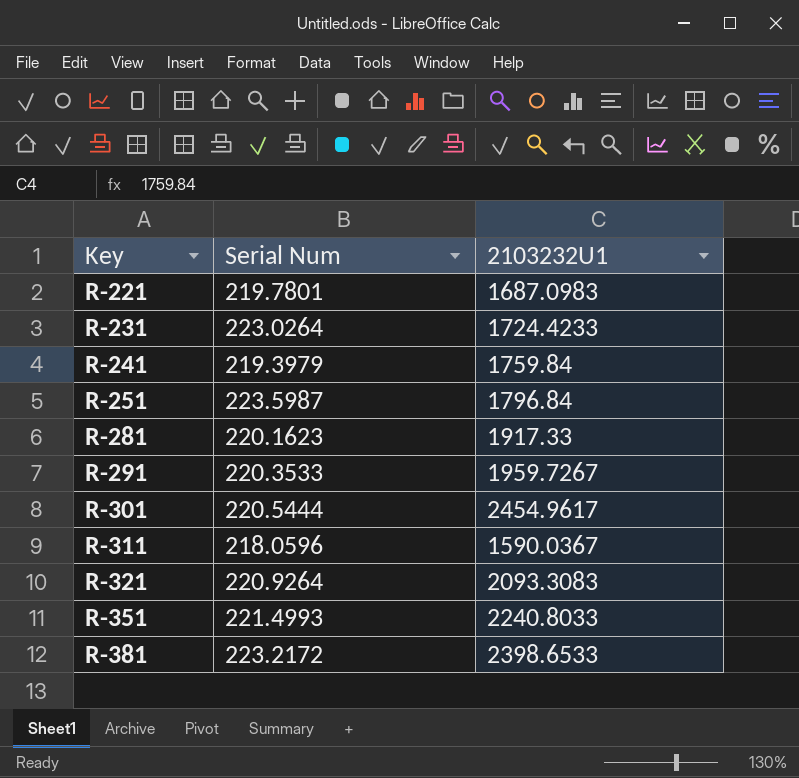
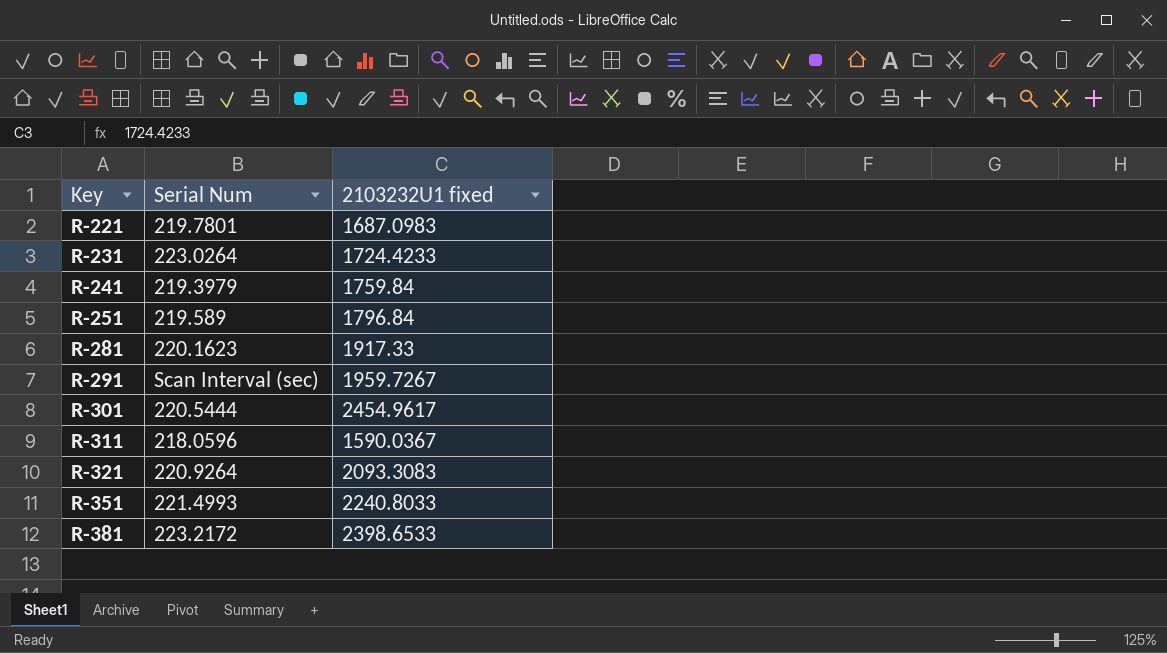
column name: 2103232U1 -> 2103232U1 fixed
R-251 | Serial Num: 223.5987 -> 219.589
R-291 | Serial Num: 220.3533 -> Scan Interval (sec)

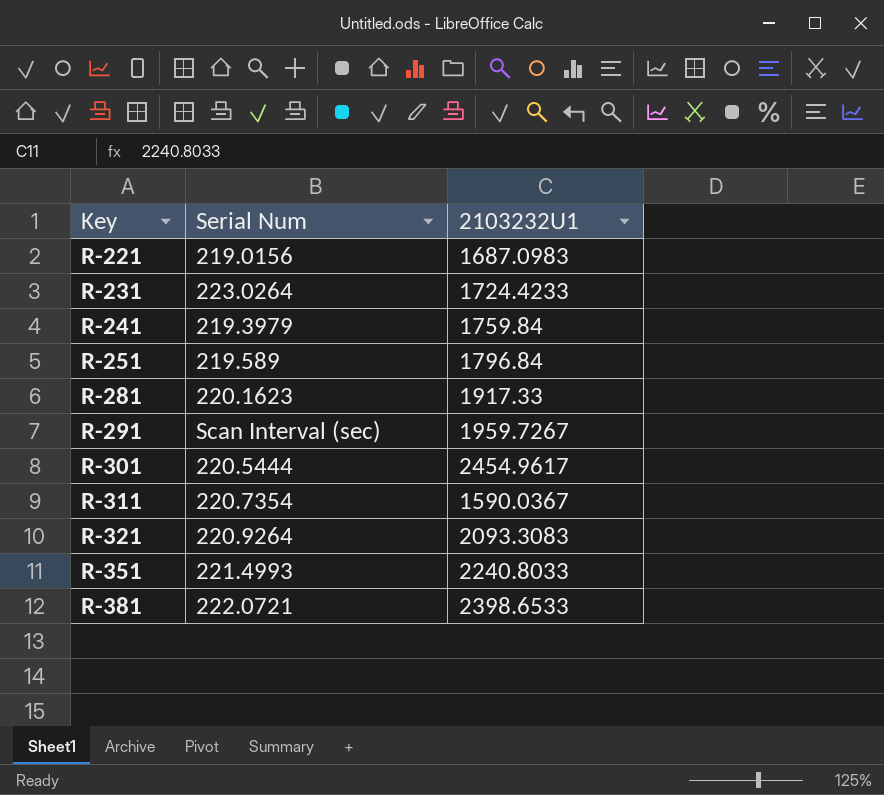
column name: 2103232U1 fixed -> 2103232U1
R-221 | Serial Num: 219.7801 -> 219.0156
R-311 | Serial Num: 218.0596 -> 220.7354
R-381 | Serial Num: 223.2172 -> 222.0721

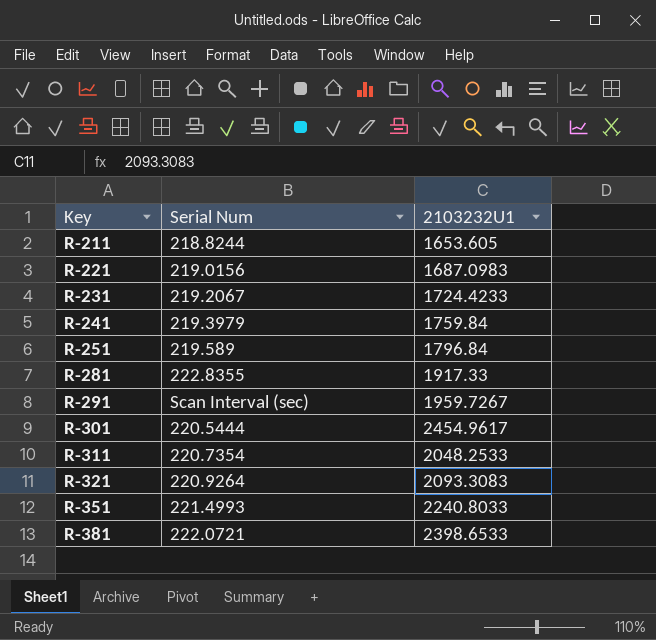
row R-211: none -> 218.8244 | 1653.605
R-231 | Serial Num: 223.0264 -> 219.2067
R-281 | Serial Num: 220.1623 -> 222.8355
R-311 | 2103232U1: 1590.0367 -> 2048.2533

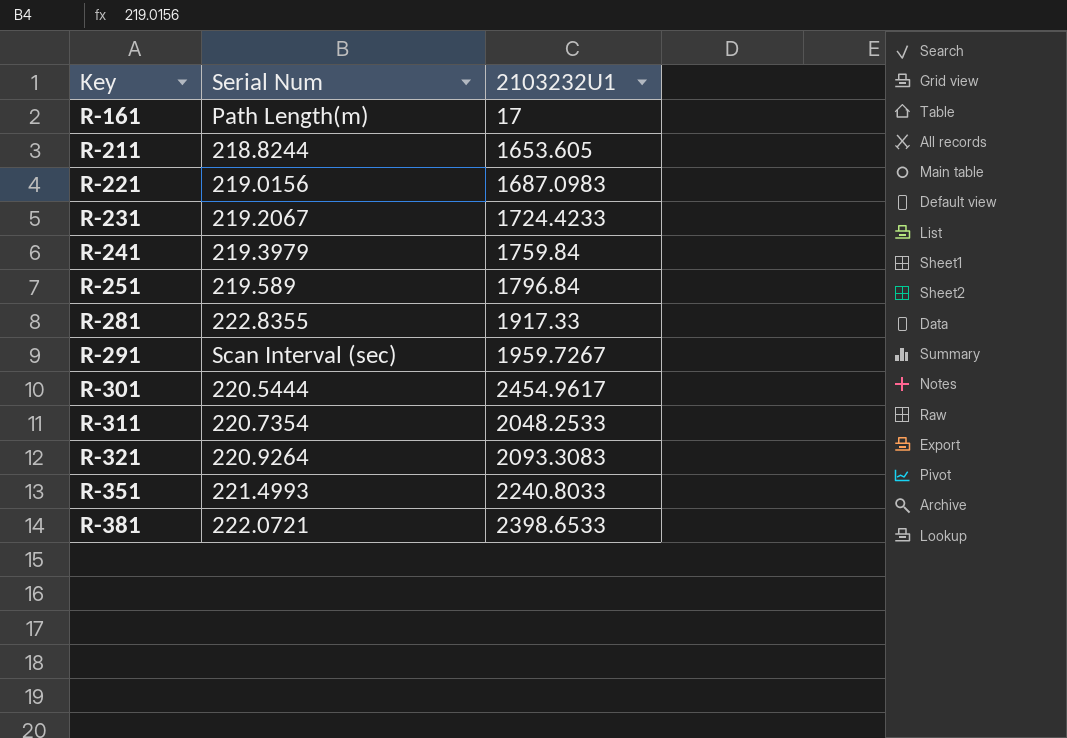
row R-161: none -> Path Length(m) | 17

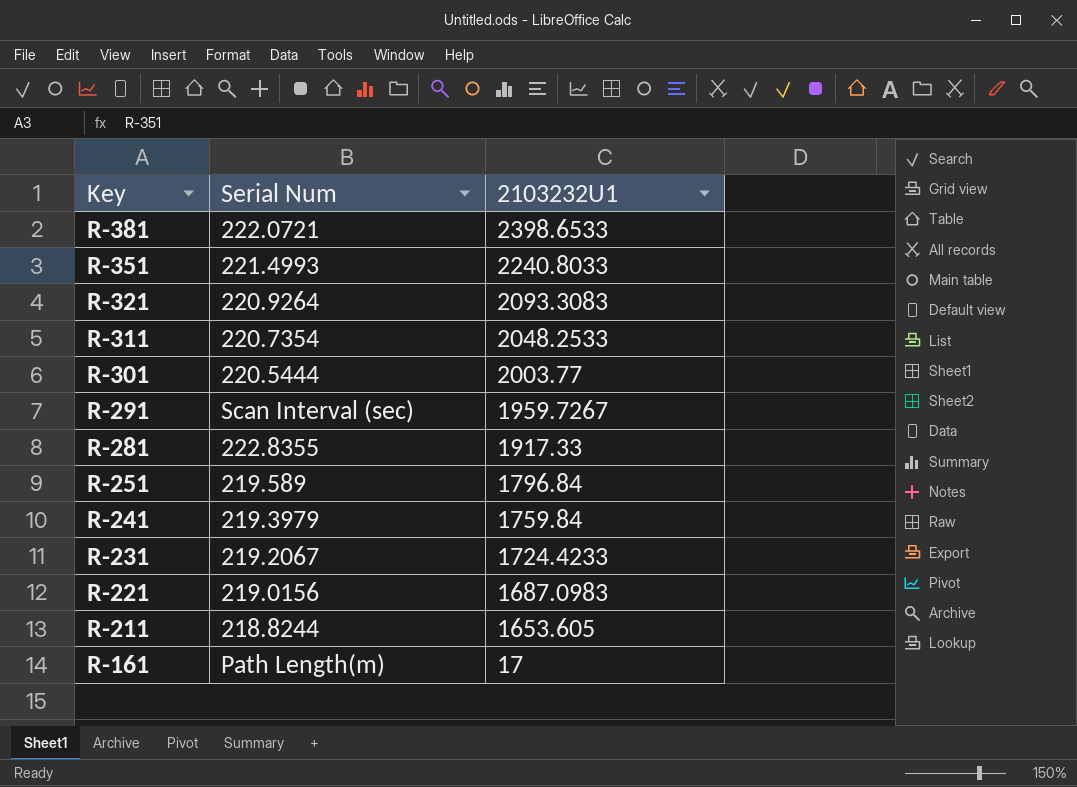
row order: Key ascending -> Key descending
R-301 | 2103232U1: 2454.9617 -> 2003.77

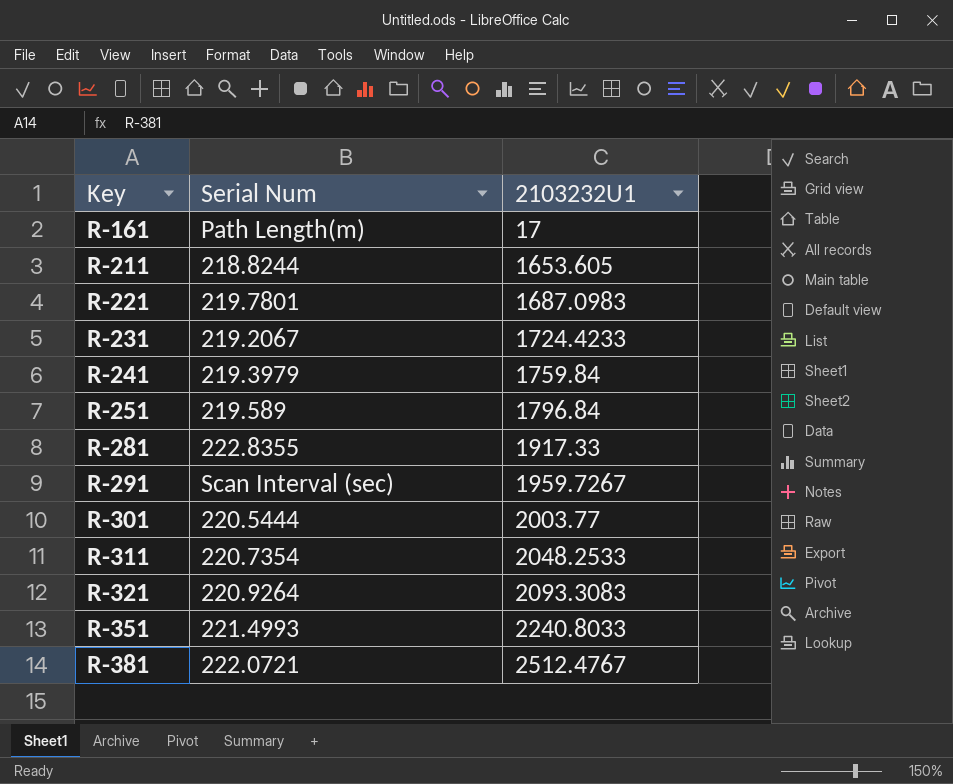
row order: Key descending -> Key ascending
R-221 | Serial Num: 219.0156 -> 219.7801
R-381 | 2103232U1: 2398.6533 -> 2512.4767

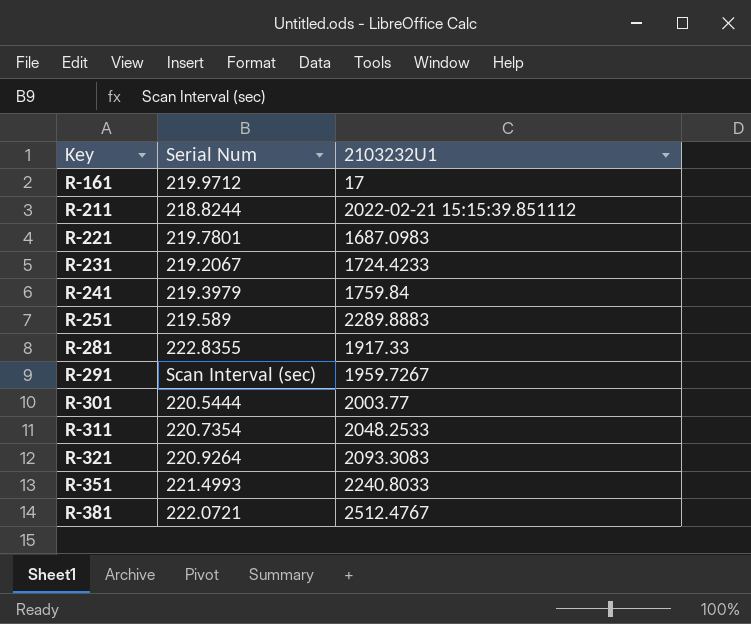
R-161 | Serial Num: Path Length(m) -> 219.9712
R-211 | 2103232U1: 1653.605 -> 2022-02-21 15:15:39.851112
R-251 | 2103232U1: 1796.84 -> 2289.8883

